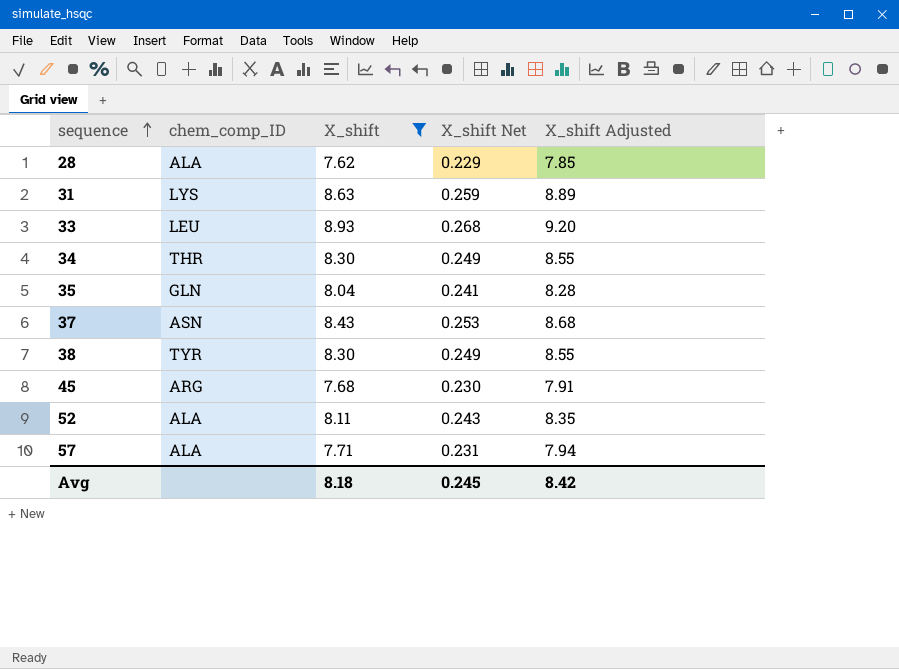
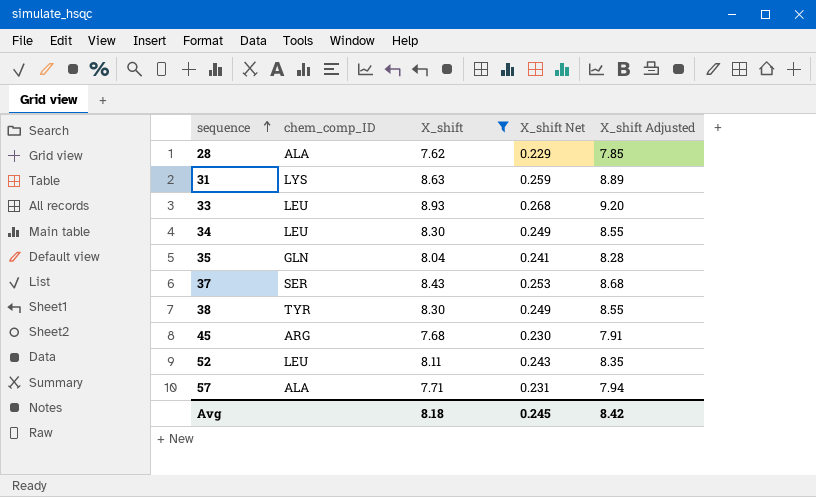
34 | chem_comp_ID: THR -> LEU
37 | chem_comp_ID: ASN -> SER
52 | chem_comp_ID: ALA -> LEU

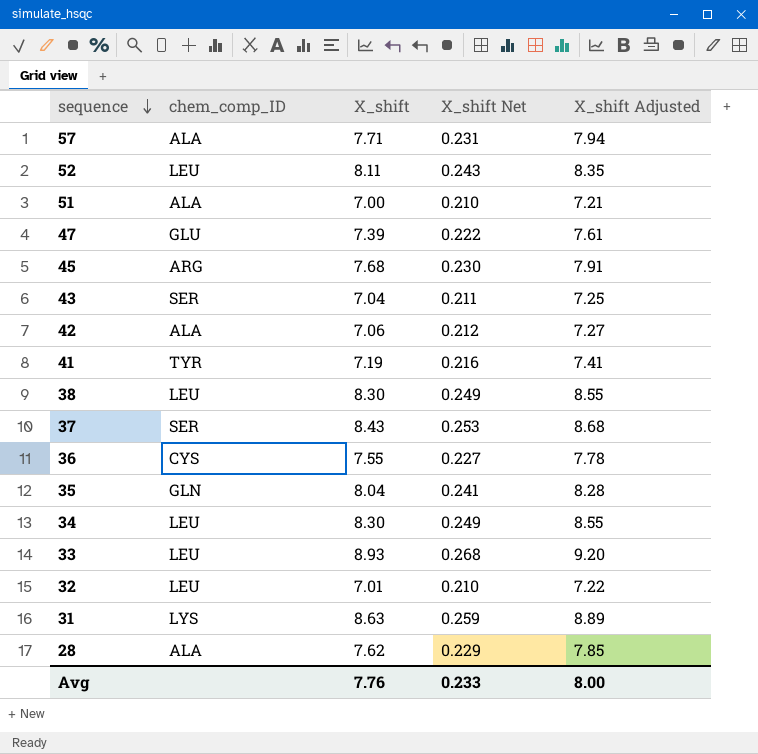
filter: X_shift >= 7.62 -> none
row order: sequence ascending -> sequence descending
38 | chem_comp_ID: TYR -> LEU
Avg | X_shift: 8.18 -> 7.76
Avg | X_shift Net: 0.245 -> 0.233
Avg | X_shift Adjusted: 8.42 -> 8.00

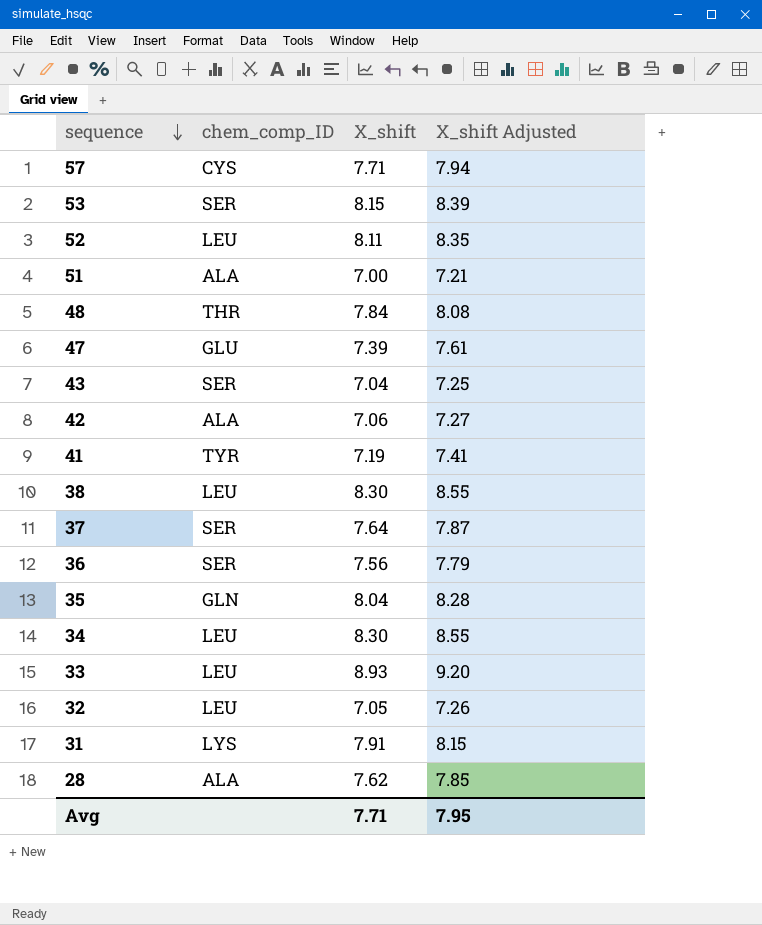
column X_shift Net | formula: [X_shift] * 0.03 -> none
row 45: ARG | 7.68 | 0.230 | 7.91 -> none
57 | chem_comp_ID: ALA -> CYS
row 53: none -> SER | 8.15 | 8.39
row 48: none -> THR | 7.84 | 8.08
37 | X_shift: 8.43 -> 7.64
37 | X_shift Adjusted: 8.68 -> 7.87
36 | chem_comp_ID: CYS -> SER
36 | X_shift: 7.55 -> 7.56
36 | X_shift Adjusted: 7.78 -> 7.79
32 | X_shift: 7.01 -> 7.05
32 | X_shift Adjusted: 7.22 -> 7.26
31 | X_shift: 8.63 -> 7.91
31 | X_shift Adjusted: 8.89 -> 8.15
Avg | X_shift: 7.76 -> 7.71
Avg | X_shift Adjusted: 8.00 -> 7.95

